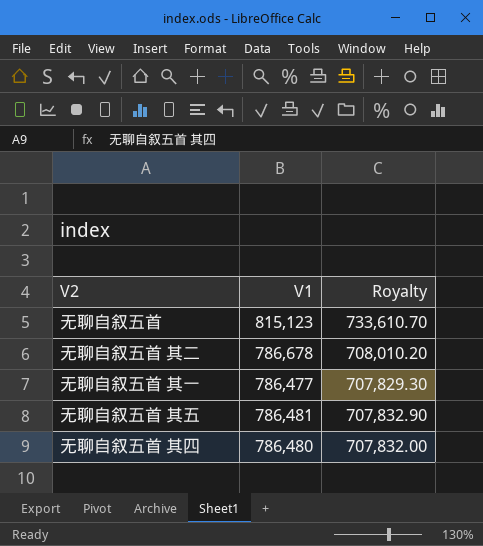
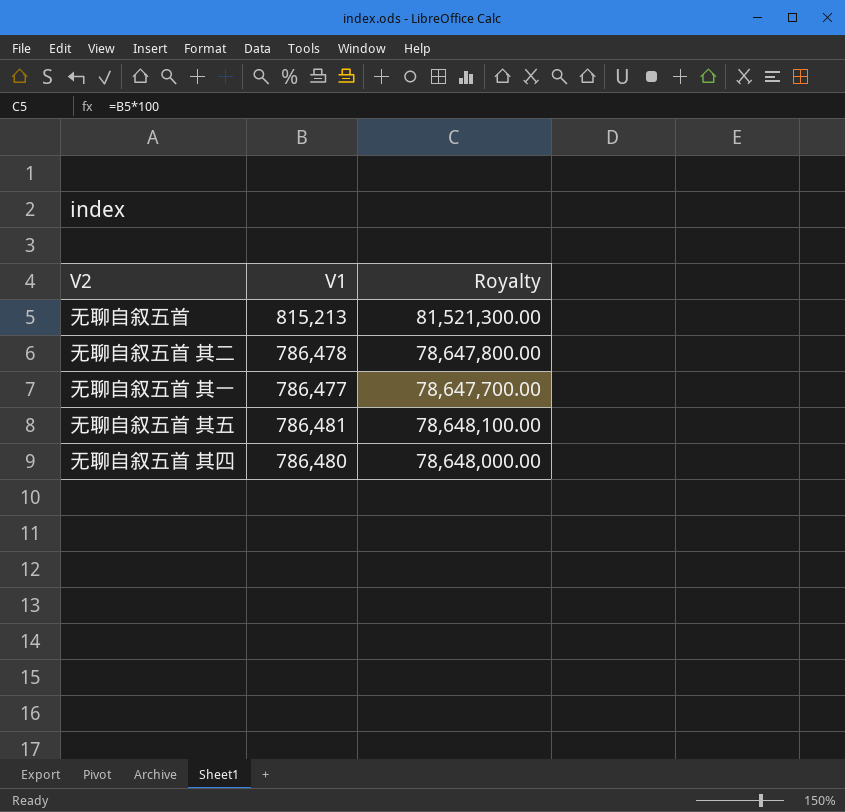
column Royalty | formula: [V1] * 0.9 -> [V1] * 100
无聊自叙五首 | V1: 815,123 -> 815,213
无聊自叙五首 其二 | V1: 786,678 -> 786,478

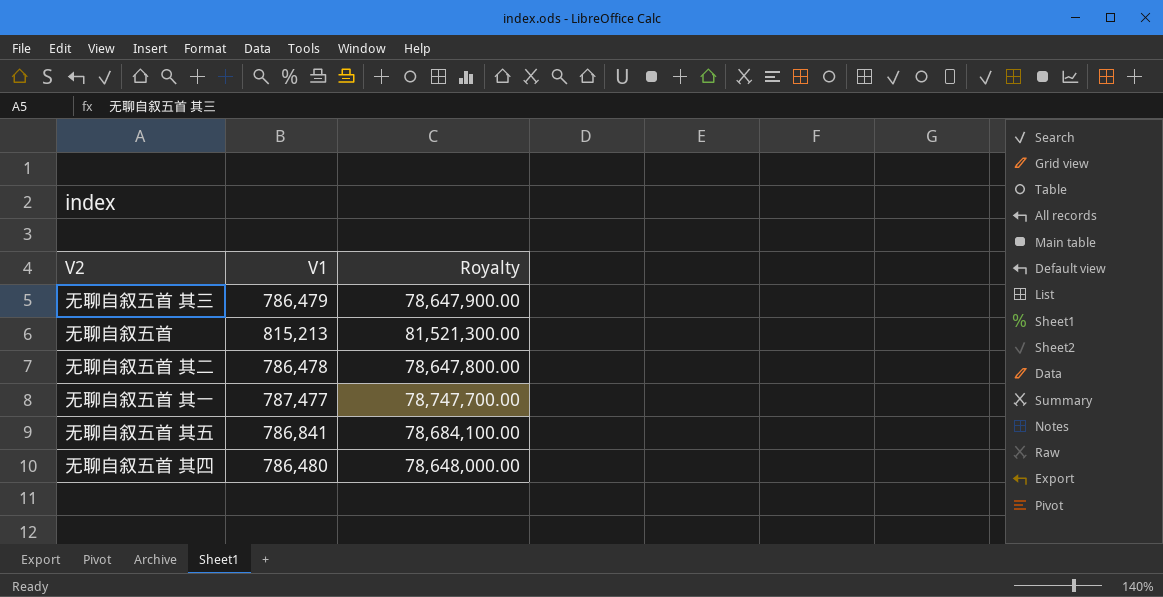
row 无聊自叙五首 其三: none -> 786,479 | 78,647,900.00
无聊自叙五首 其一 | V1: 786,477 -> 787,477
无聊自叙五首 其一 | Royalty: 78,647,700.00 -> 78,747,700.00
无聊自叙五首 其五 | V1: 786,481 -> 786,841
无聊自叙五首 其五 | Royalty: 78,648,100.00 -> 78,684,100.00

